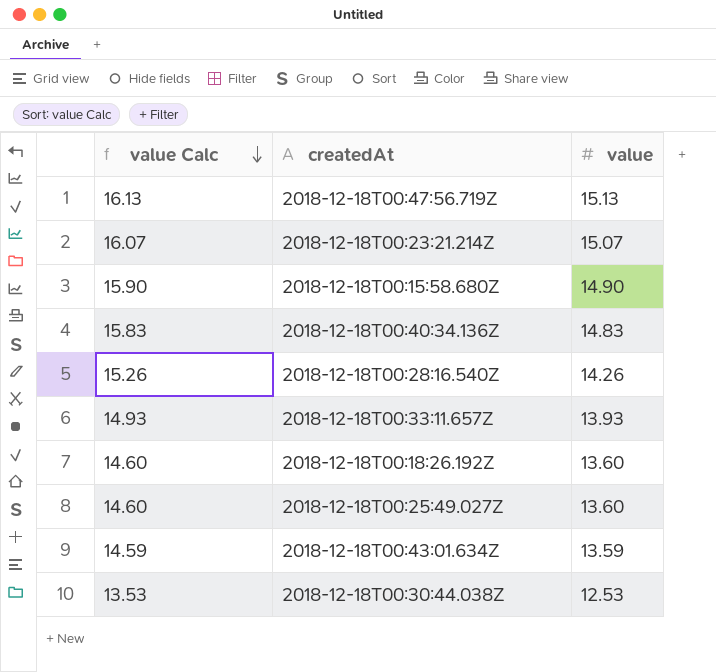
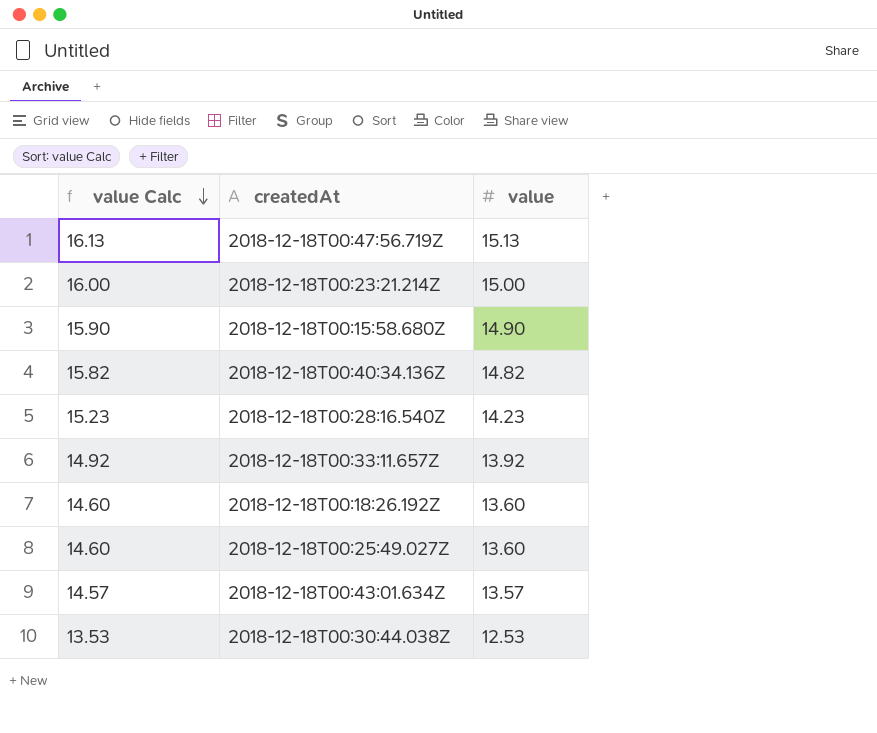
2018-12-18T00:23:21.214Z | value Calc: 16.07 -> 16.00
2018-12-18T00:23:21.214Z | value: 15.07 -> 15.00
2018-12-18T00:40:34.136Z | value Calc: 15.83 -> 15.82
2018-12-18T00:40:34.136Z | value: 14.83 -> 14.82
2018-12-18T00:28:16.540Z | value Calc: 15.26 -> 15.23
2018-12-18T00:28:16.540Z | value: 14.26 -> 14.23
2018-12-18T00:33:11.657Z | value Calc: 14.93 -> 14.92
2018-12-18T00:33:11.657Z | value: 13.93 -> 13.92
2018-12-18T00:43:01.634Z | value Calc: 14.59 -> 14.57
2018-12-18T00:43:01.634Z | value: 13.59 -> 13.57

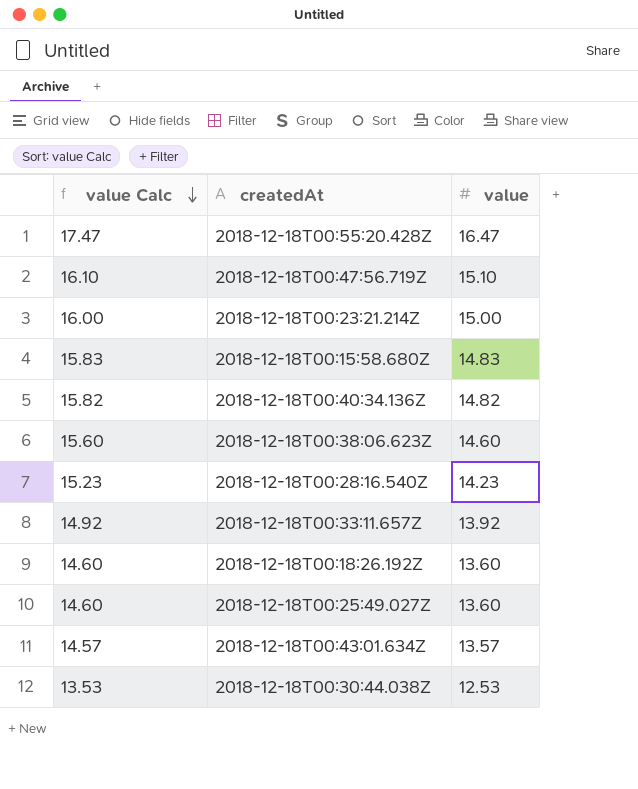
row 2018-12-18T00:55:20.428Z: none -> 17.47 | 16.47
2018-12-18T00:47:56.719Z | value Calc: 16.13 -> 16.10
2018-12-18T00:47:56.719Z | value: 15.13 -> 15.10
2018-12-18T00:15:58.680Z | value Calc: 15.90 -> 15.83
2018-12-18T00:15:58.680Z | value: 14.90 -> 14.83
row 2018-12-18T00:38:06.623Z: none -> 15.60 | 14.60

